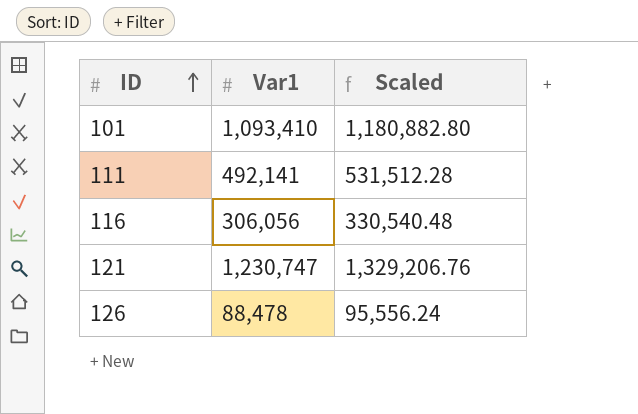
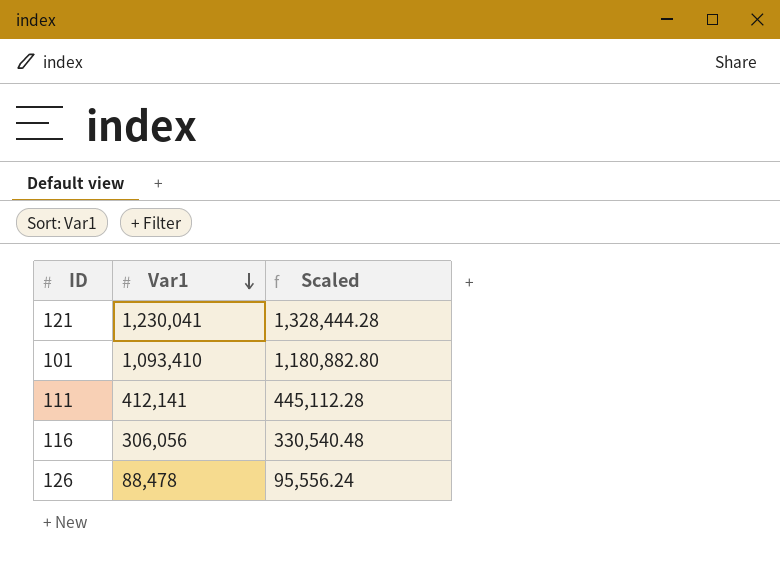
row order: ID ascending -> Var1 descending
121 | Var1: 1,230,747 -> 1,230,041
121 | Scaled: 1,329,206.76 -> 1,328,444.28
111 | Var1: 492,141 -> 412,141
111 | Scaled: 531,512.28 -> 445,112.28

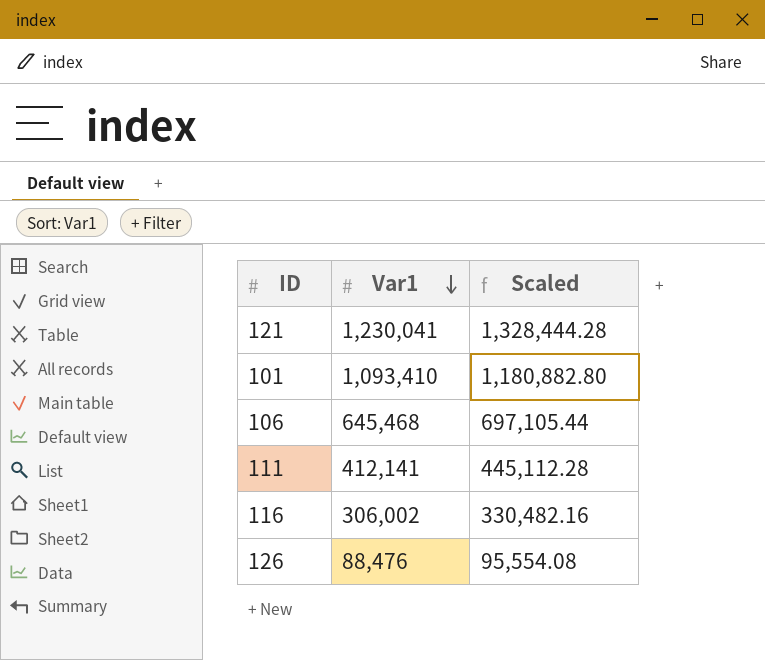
row 106: none -> 645,468 | 697,105.44
116 | Var1: 306,056 -> 306,002
116 | Scaled: 330,540.48 -> 330,482.16
126 | Var1: 88,478 -> 88,476
126 | Scaled: 95,556.24 -> 95,554.08

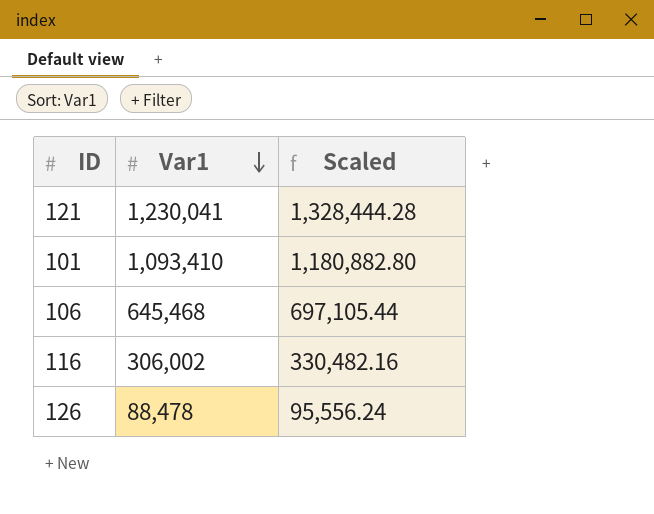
row 111: 412,141 | 445,112.28 -> none
126 | Var1: 88,476 -> 88,478
126 | Scaled: 95,554.08 -> 95,556.24

